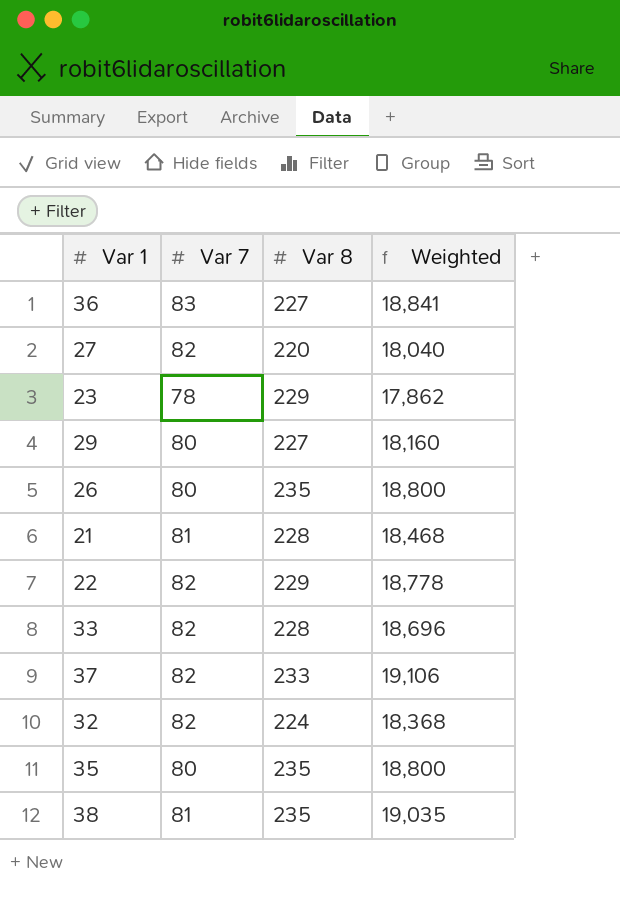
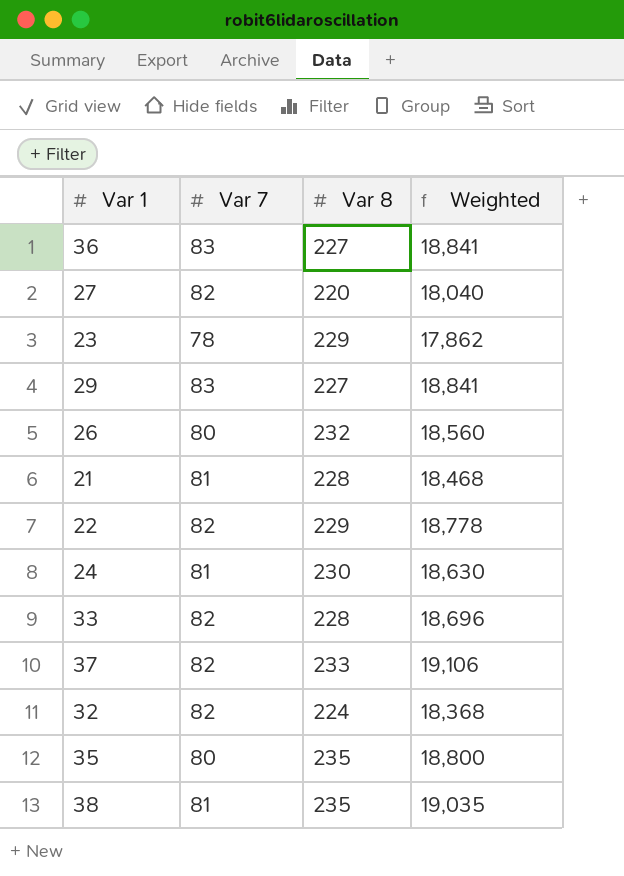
29 | Var 7: 80 -> 83
29 | Weighted: 18,160 -> 18,841
26 | Var 8: 235 -> 232
26 | Weighted: 18,800 -> 18,560
row 24: none -> 81 | 230 | 18,630

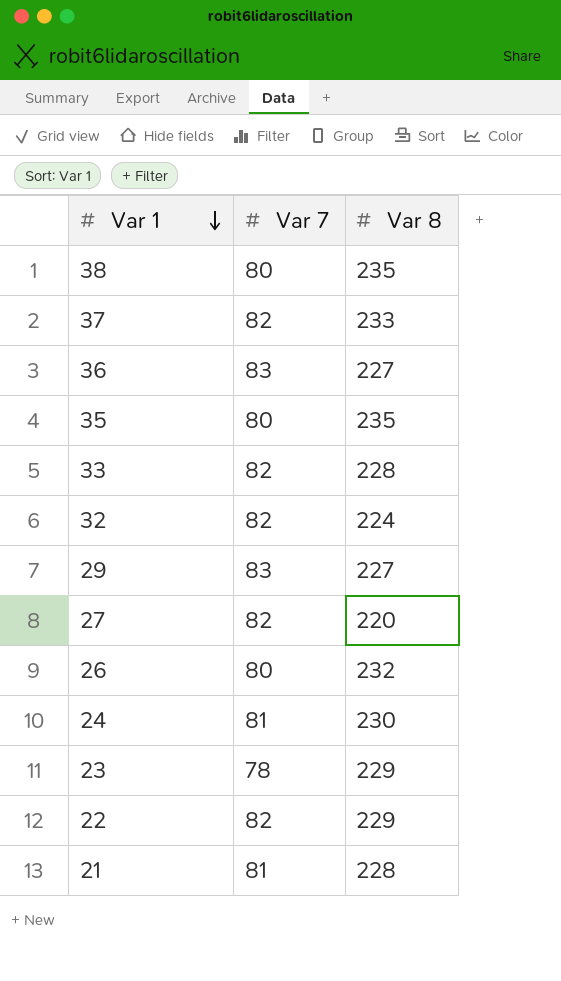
row order: none -> Var 1 descending
column Weighted | formula: [Var 7] * [Var 8] -> none
38 | Var 7: 81 -> 80

